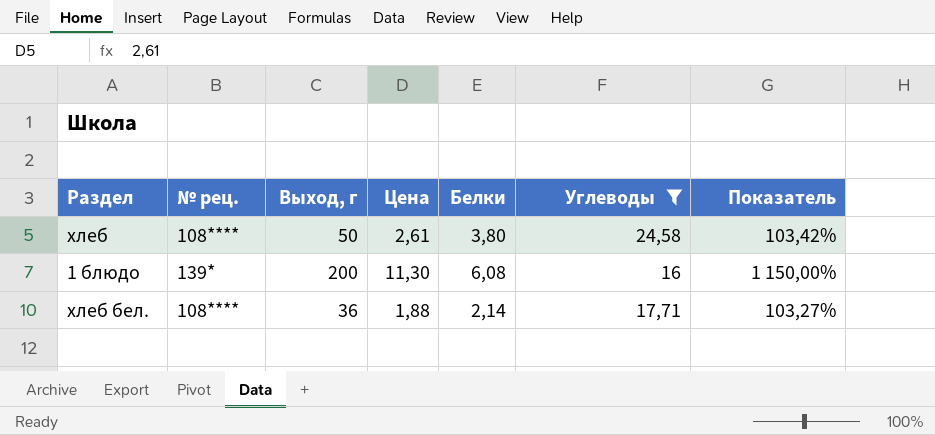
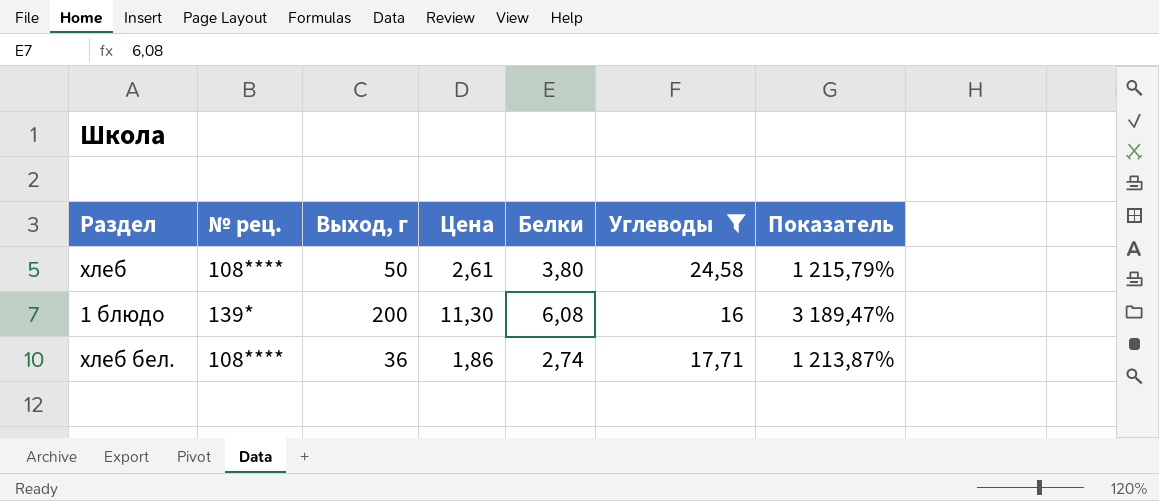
column Показатель | formula: ([Выход, г] - [Углеводы]) / [Углеводы] -> ([Выход, г] - [Белки]) / [Белки]
хлеб бел. | Цена: 1,88 -> 1,86
хлеб бел. | Белки: 2,14 -> 2,74

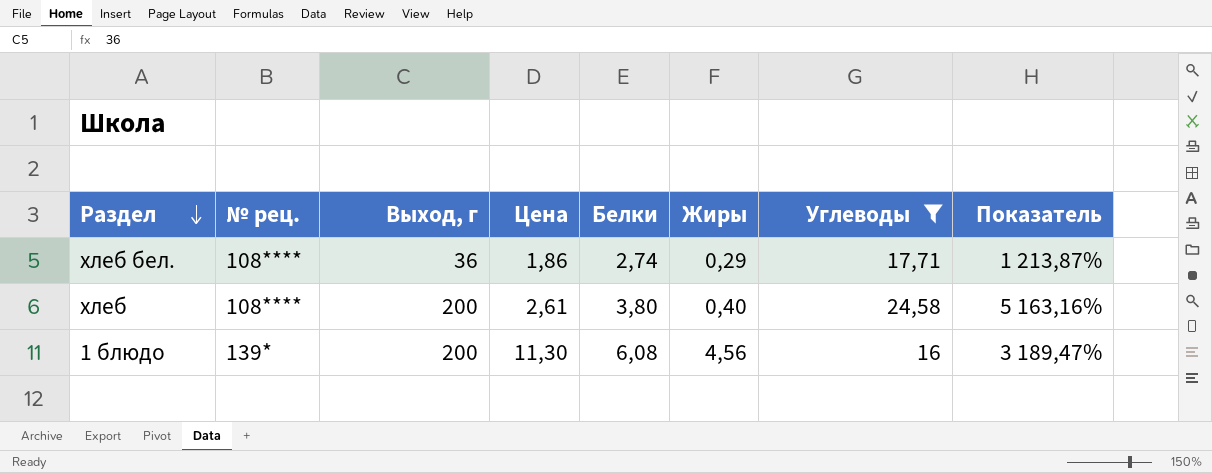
row order: none -> Раздел descending
column Жиры | position: none -> 6
хлеб | Выход, г: 50 -> 200
хлеб | Показатель: 1 215,79% -> 5 163,16%

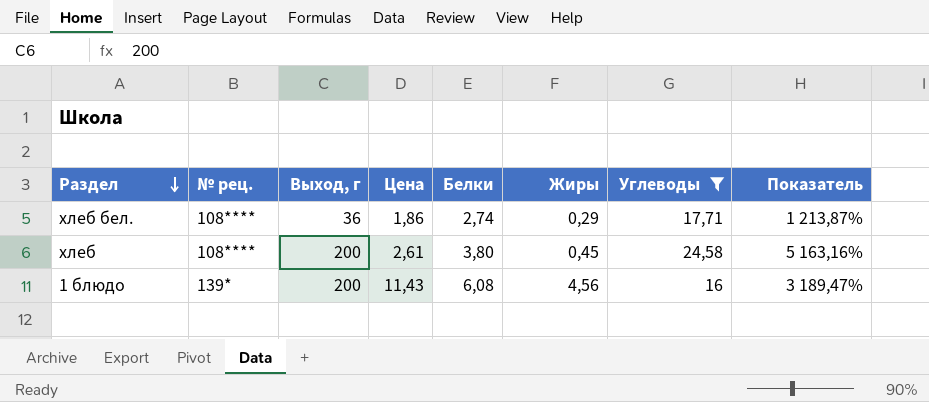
хлеб | Жиры: 0,40 -> 0,45
1 блюдо | Цена: 11,30 -> 11,43

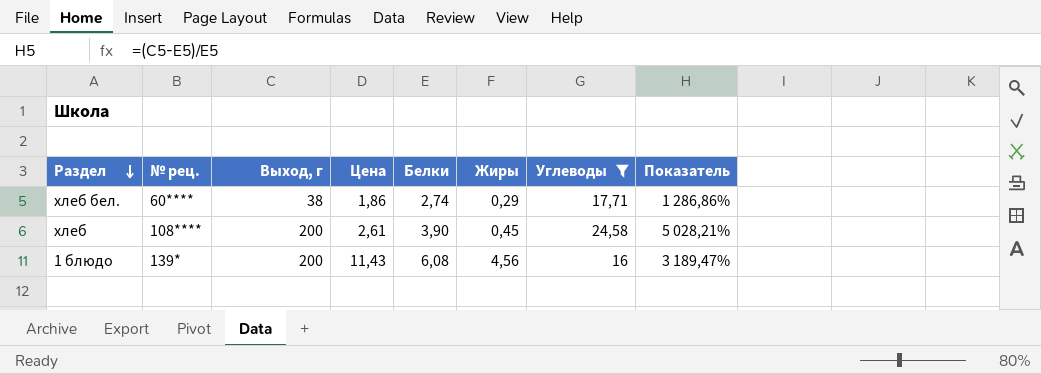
хлеб бел. | № рец.: 108**** -> 60****
хлеб бел. | Выход, г: 36 -> 38
хлеб бел. | Показатель: 1 213,87% -> 1 286,86%
хлеб | Белки: 3,80 -> 3,90
хлеб | Показатель: 5 163,16% -> 5 028,21%

